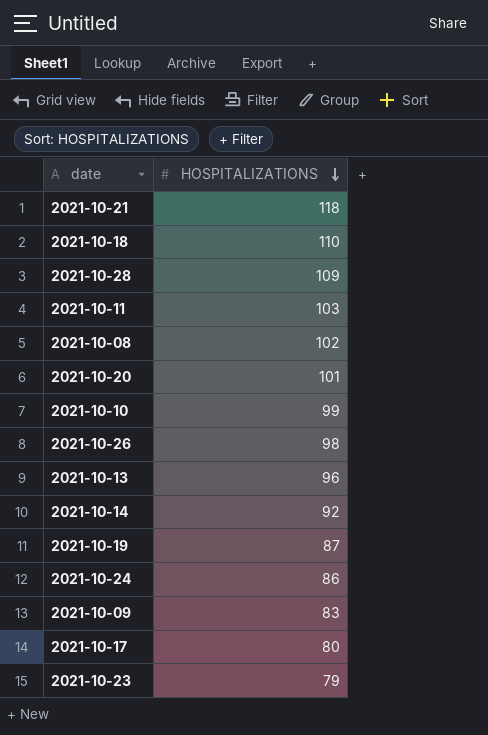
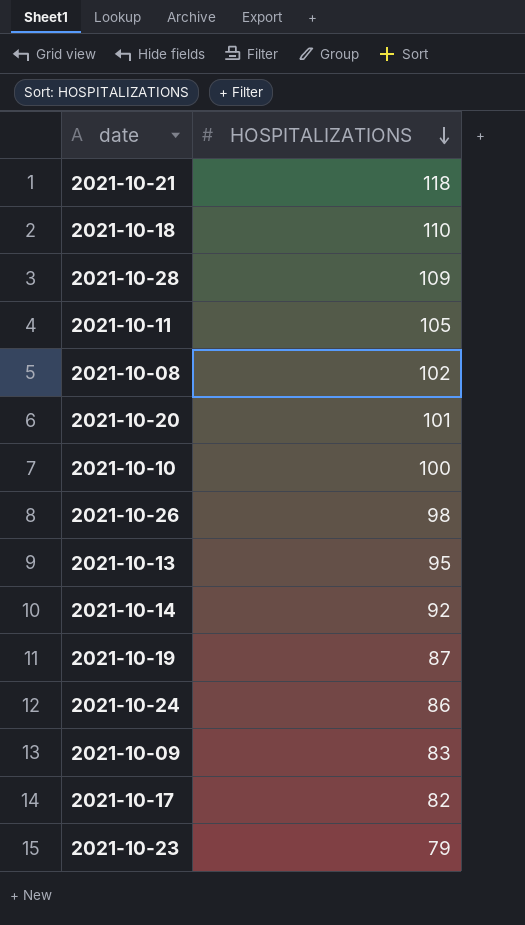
2021-10-11 | HOSPITALIZATIONS: 103 -> 105
2021-10-10 | HOSPITALIZATIONS: 99 -> 100
2021-10-13 | HOSPITALIZATIONS: 96 -> 95
2021-10-17 | HOSPITALIZATIONS: 80 -> 82

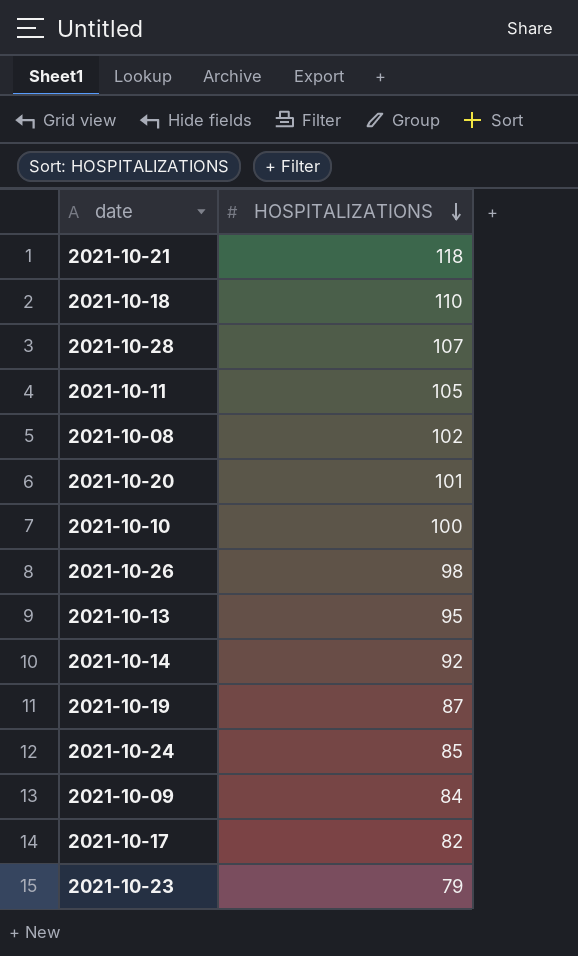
2021-10-28 | HOSPITALIZATIONS: 109 -> 107
2021-10-24 | HOSPITALIZATIONS: 86 -> 85
2021-10-09 | HOSPITALIZATIONS: 83 -> 84

